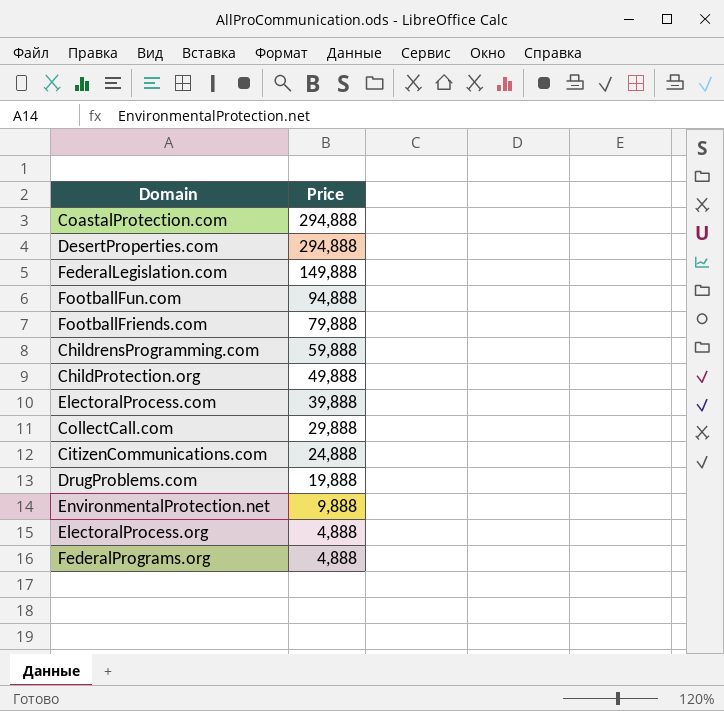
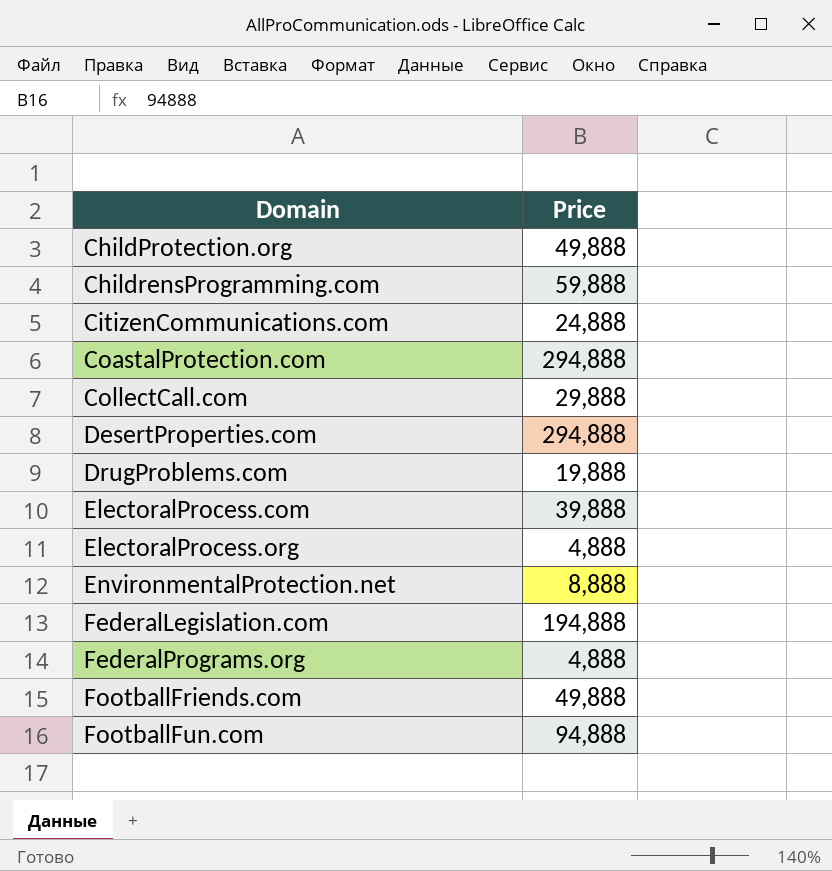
row order: Price descending -> Domain ascending
EnvironmentalProtection.net | Price: 9,888 -> 8,888
FederalLegislation.com | Price: 149,888 -> 194,888
FootballFriends.com | Price: 79,888 -> 49,888

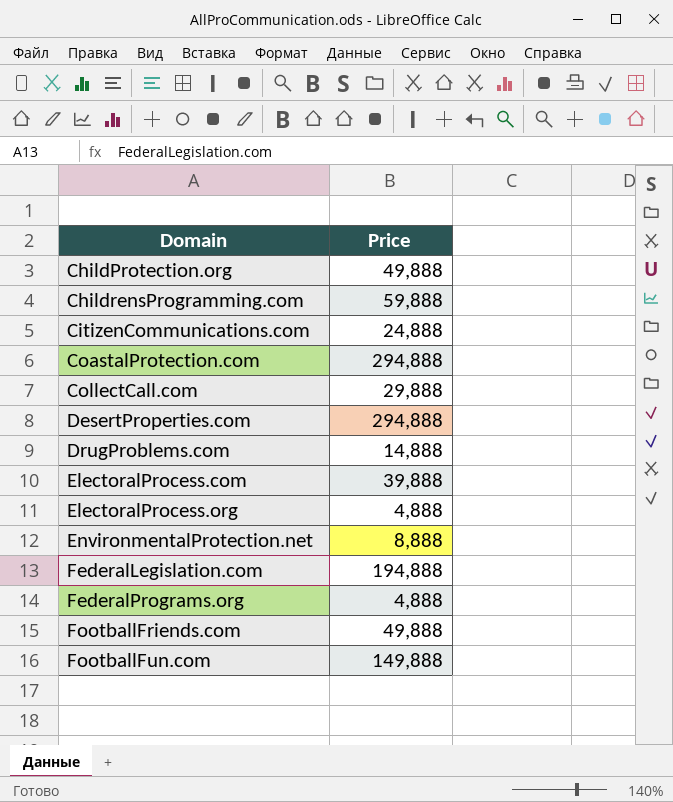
DrugProblems.com | Price: 19,888 -> 14,888
FootballFun.com | Price: 94,888 -> 149,888

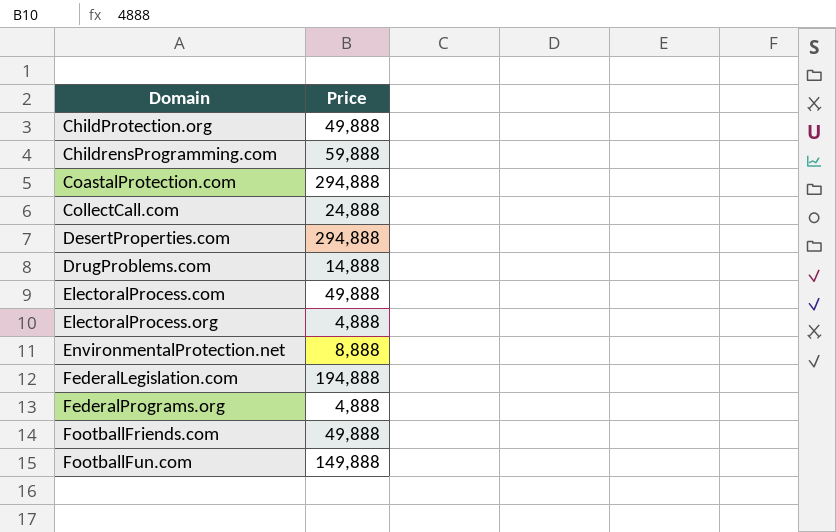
row CitizenCommunications.com: 24,888 -> none
CollectCall.com | Price: 29,888 -> 24,888
ElectoralProcess.com | Price: 39,888 -> 49,888

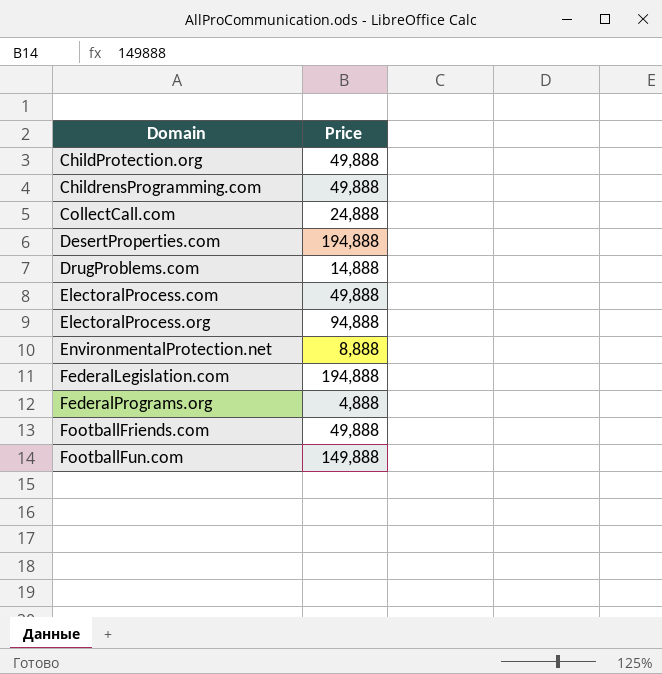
row CoastalProtection.com: 294,888 -> none
ChildrensProgramming.com | Price: 59,888 -> 49,888
DesertProperties.com | Price: 294,888 -> 194,888
ElectoralProcess.org | Price: 4,888 -> 94,888

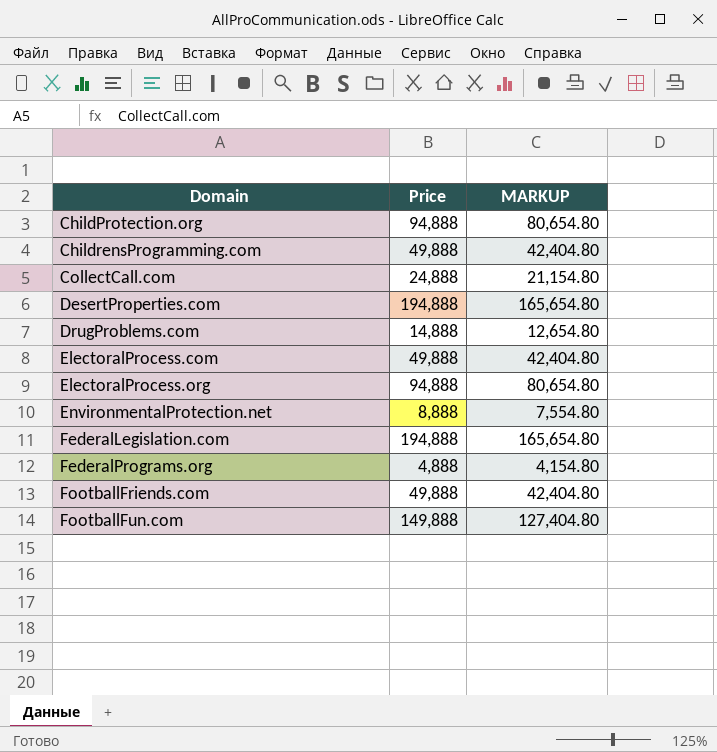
column MARKUP | formula: none -> [Price] * 0.85
ChildProtection.org | Price: 49,888 -> 94,888

